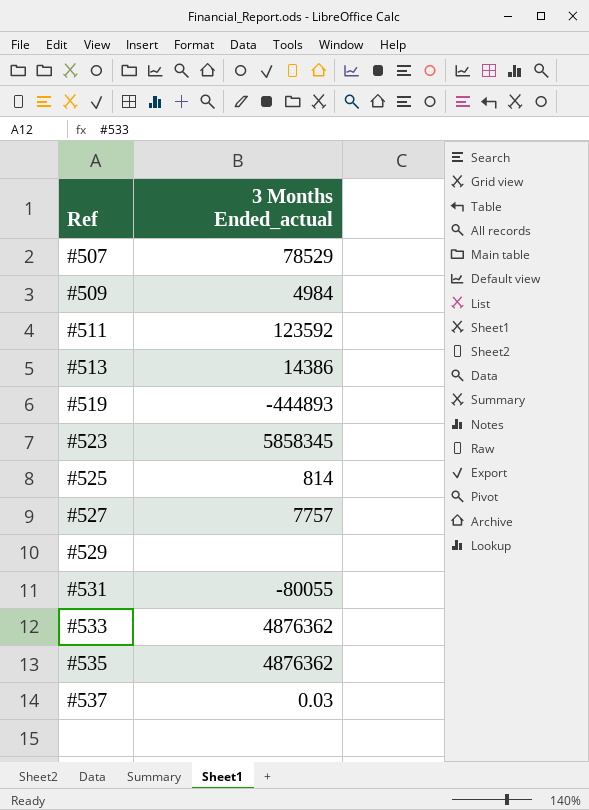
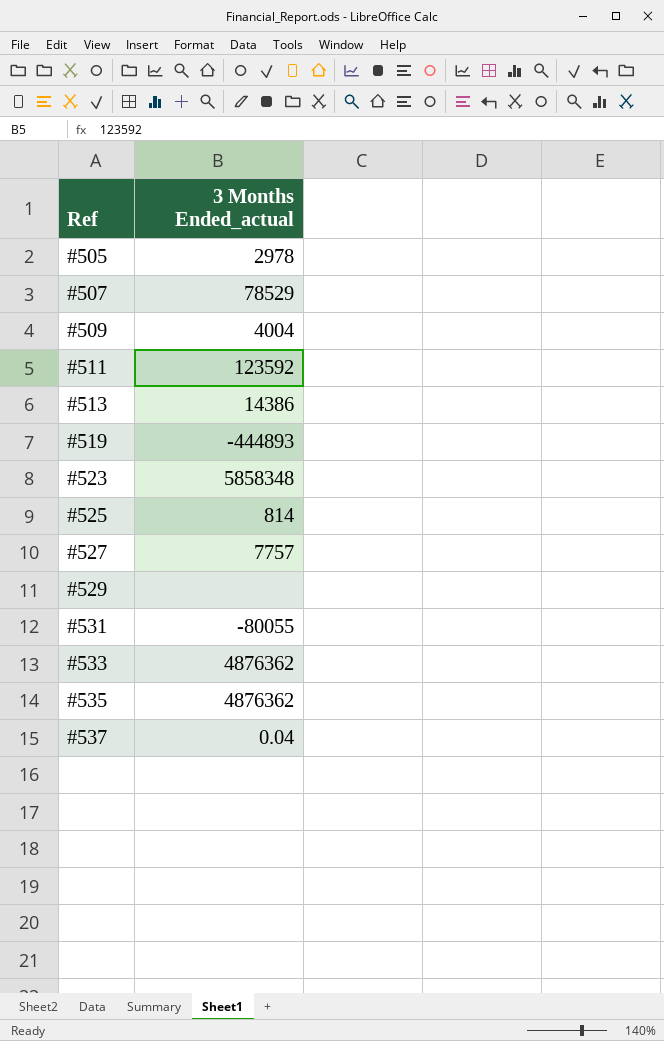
row #505: none -> 2978
#509 | 3 Months Ended_actual: 4984 -> 4004
#523 | 3 Months Ended_actual: 5858345 -> 5858348
#537 | 3 Months Ended_actual: 0.03 -> 0.04

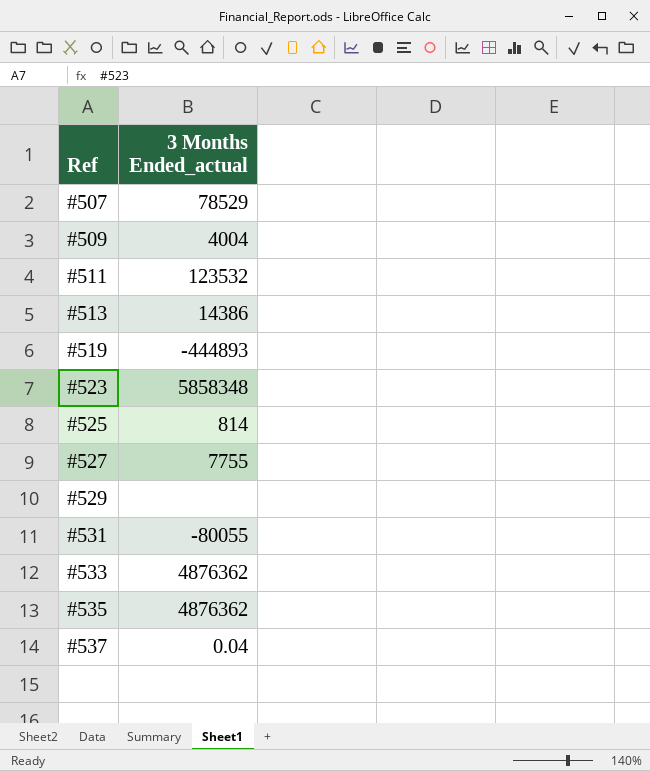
row #505: 2978 -> none
#511 | 3 Months Ended_actual: 123592 -> 123532
#527 | 3 Months Ended_actual: 7757 -> 7755

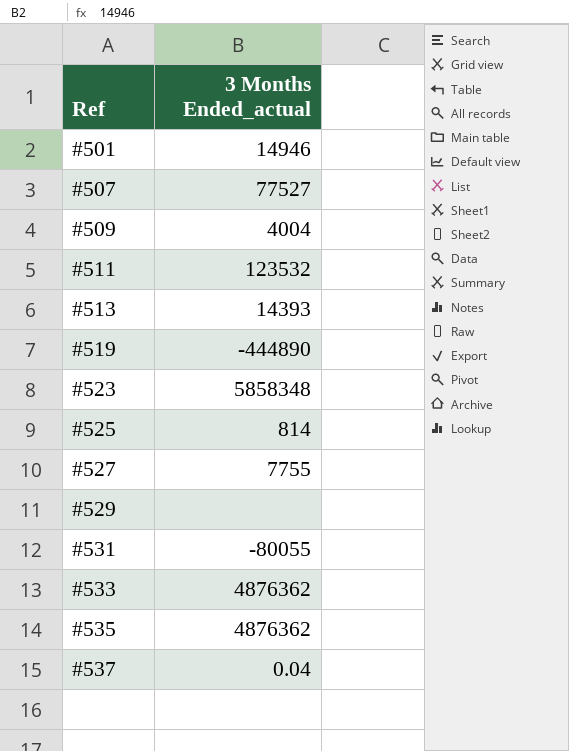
row #501: none -> 14946
#507 | 3 Months Ended_actual: 78529 -> 77527
#513 | 3 Months Ended_actual: 14386 -> 14393
#519 | 3 Months Ended_actual: -444893 -> -444890

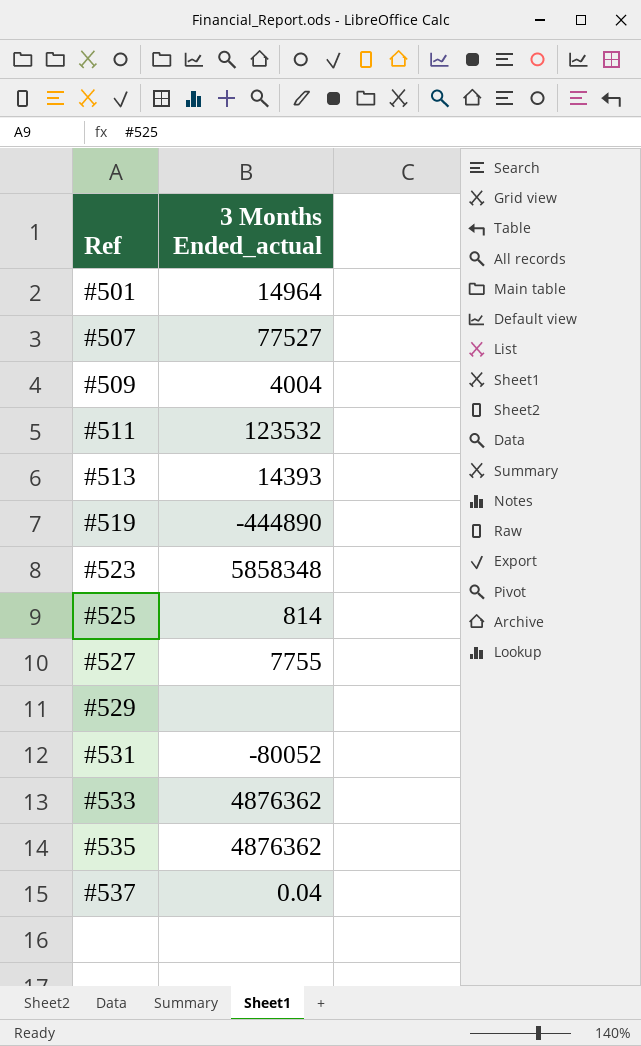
#501 | 3 Months Ended_actual: 14946 -> 14964
#531 | 3 Months Ended_actual: -80055 -> -80052

